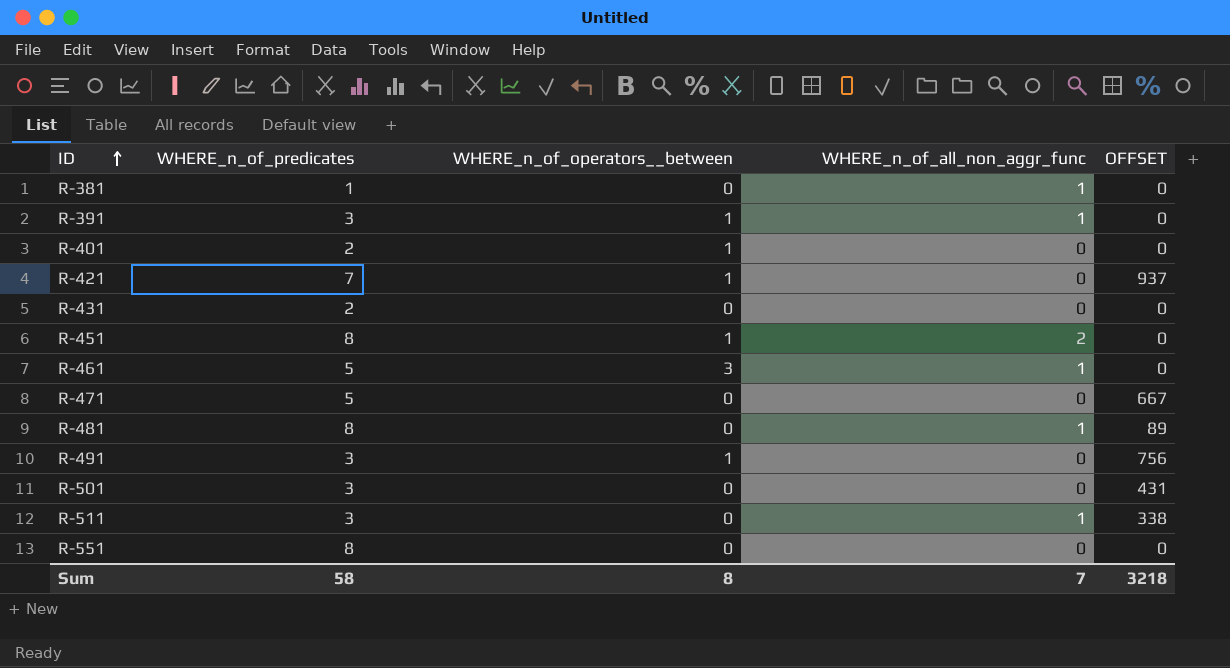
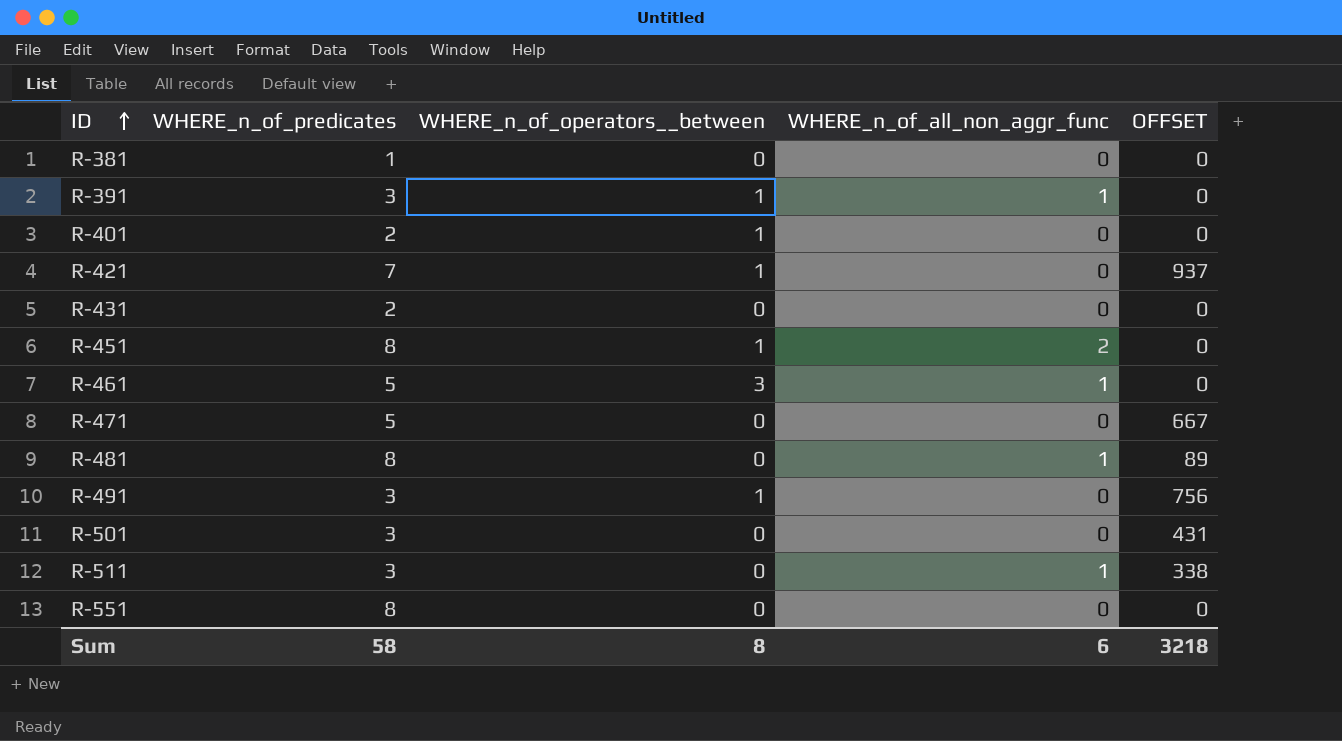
R-381 | WHERE_n_of_all_non_aggr_func: 1 -> 0
Sum | WHERE_n_of_all_non_aggr_func: 7 -> 6

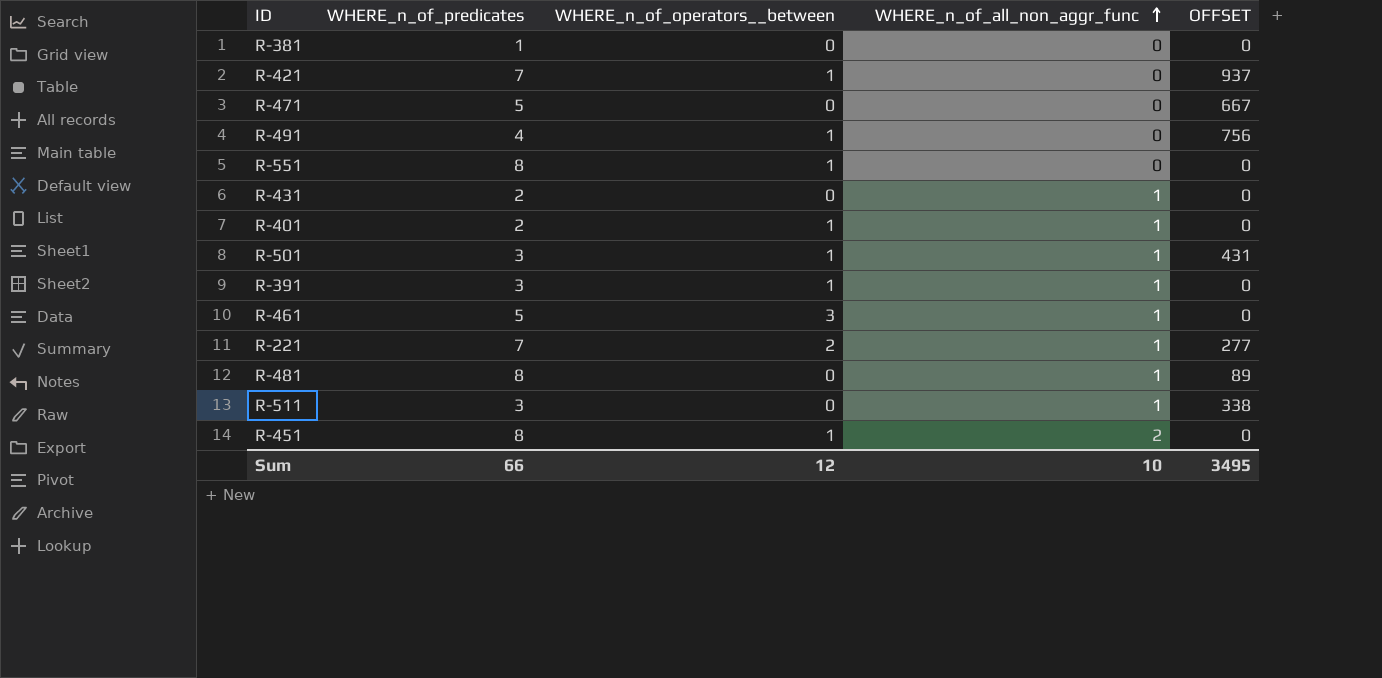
row order: ID ascending -> WHERE_n_of_all_non_aggr_func ascending
R-491 | WHERE_n_of_predicates: 3 -> 4
R-551 | WHERE_n_of_operators__between: 0 -> 1
R-431 | WHERE_n_of_all_non_aggr_func: 0 -> 1
R-401 | WHERE_n_of_all_non_aggr_func: 0 -> 1
R-501 | WHERE_n_of_operators__between: 0 -> 1
R-501 | WHERE_n_of_all_non_aggr_func: 0 -> 1
row R-221: none -> 7 | 2 | 1 | 277
Sum | WHERE_n_of_predicates: 58 -> 66
Sum | WHERE_n_of_operators__between: 8 -> 12
Sum | WHERE_n_of_all_non_aggr_func: 6 -> 10
Sum | OFFSET: 3218 -> 3495

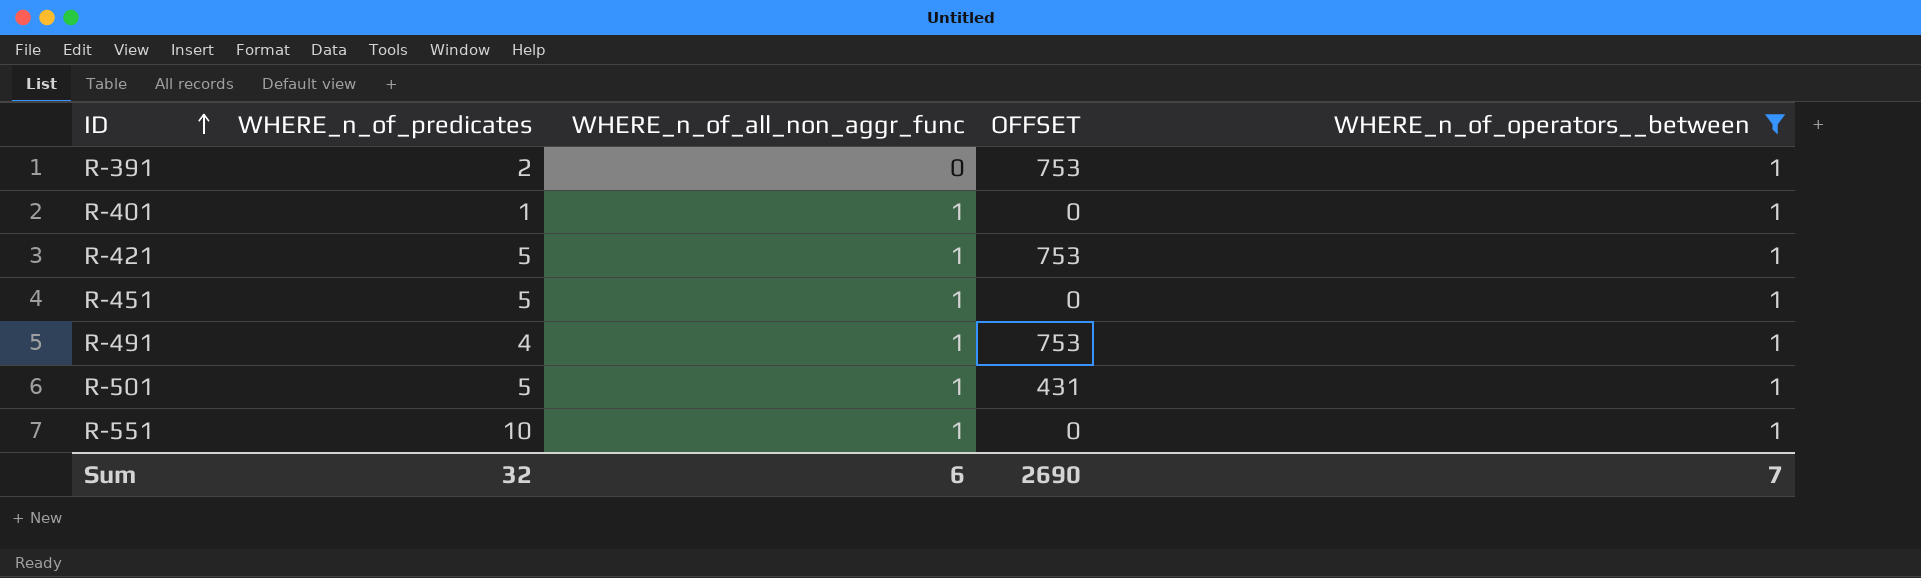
filter: none -> WHERE_n_of_operators__between = 1
row order: WHERE_n_of_all_non_aggr_func ascending -> ID ascending
column WHERE_n_of_operators__between | position: 3 -> 5
R-391 | WHERE_n_of_predicates: 3 -> 2
R-391 | WHERE_n_of_all_non_aggr_func: 1 -> 0
R-391 | OFFSET: 0 -> 753
R-401 | WHERE_n_of_predicates: 2 -> 1
R-421 | WHERE_n_of_predicates: 7 -> 5
R-421 | WHERE_n_of_all_non_aggr_func: 0 -> 1
R-421 | OFFSET: 937 -> 753
R-451 | WHERE_n_of_predicates: 8 -> 5
R-451 | WHERE_n_of_all_non_aggr_func: 2 -> 1
R-491 | WHERE_n_of_all_non_aggr_func: 0 -> 1
R-491 | OFFSET: 756 -> 753
R-501 | WHERE_n_of_predicates: 3 -> 5
R-551 | WHERE_n_of_predicates: 8 -> 10
R-551 | WHERE_n_of_all_non_aggr_func: 0 -> 1
Sum | WHERE_n_of_predicates: 66 -> 32
Sum | WHERE_n_of_all_non_aggr_func: 10 -> 6
Sum | OFFSET: 3495 -> 2690
Sum | WHERE_n_of_operators__between: 12 -> 7

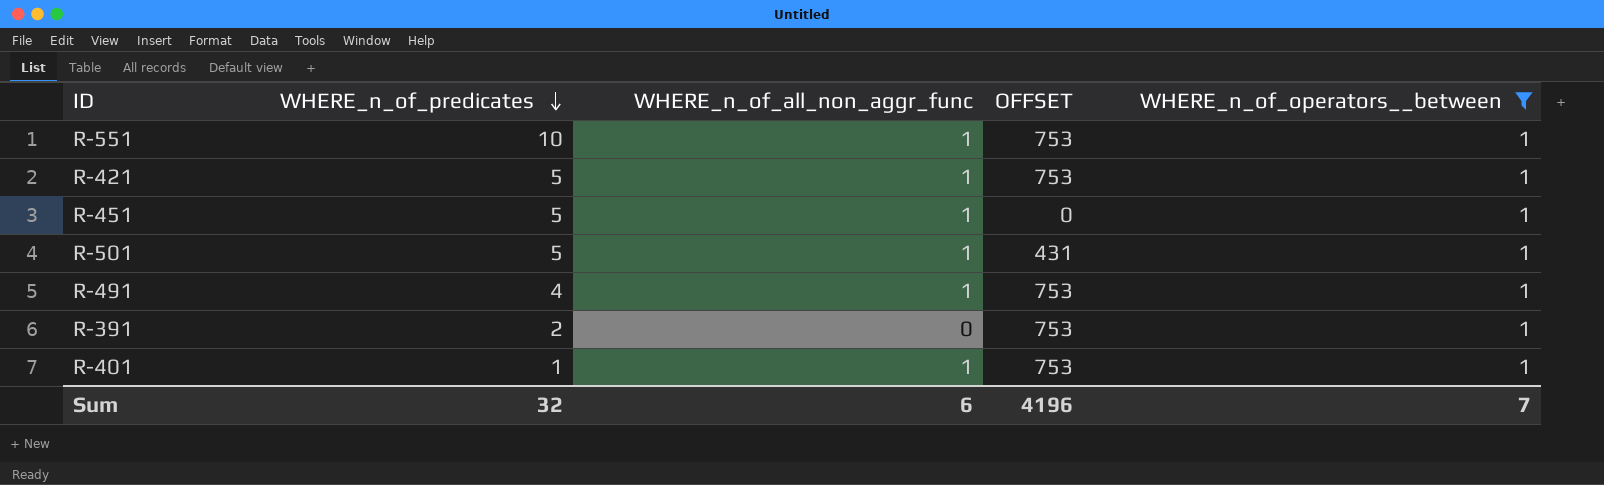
row order: ID ascending -> WHERE_n_of_predicates descending
R-551 | OFFSET: 0 -> 753
R-401 | OFFSET: 0 -> 753
Sum | OFFSET: 2690 -> 4196

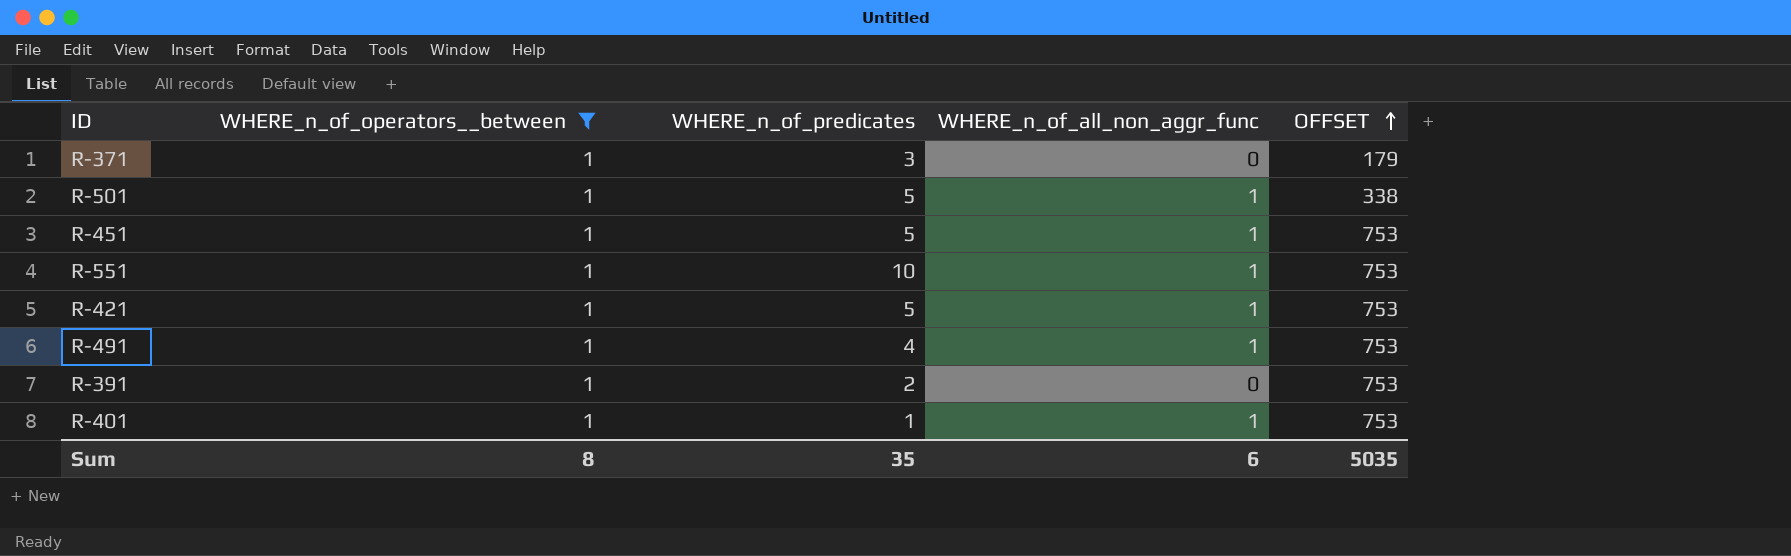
row order: WHERE_n_of_predicates descending -> OFFSET ascending
column WHERE_n_of_operators__between | position: 5 -> 2
row R-371: none -> 1 | 3 | 0 | 179
R-501 | OFFSET: 431 -> 338
R-451 | OFFSET: 0 -> 753
Sum | WHERE_n_of_operators__between: 7 -> 8
Sum | WHERE_n_of_predicates: 32 -> 35
Sum | OFFSET: 4196 -> 5035

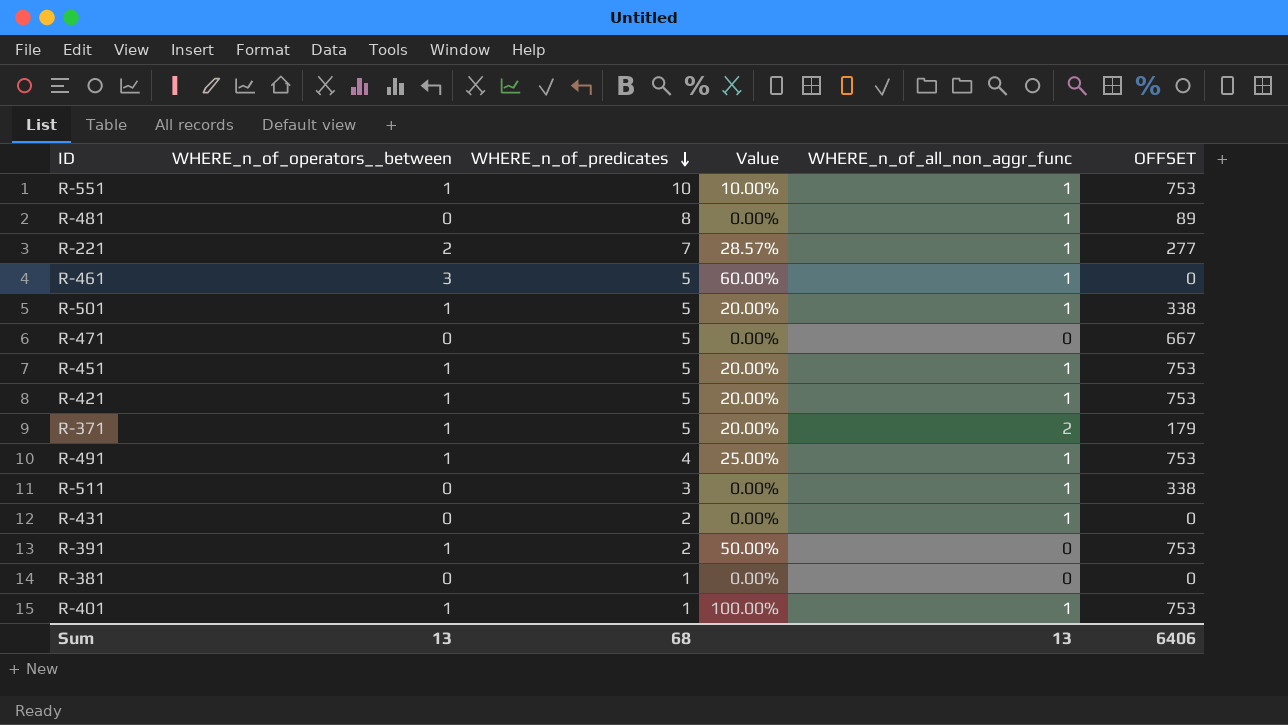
filter: WHERE_n_of_operators__between = 1 -> none
row order: OFFSET ascending -> WHERE_n_of_predicates descending
column Value | formula: none -> [WHERE_n_of_operators__between] / [WHERE_n_of_predicates]
R-371 | WHERE_n_of_predicates: 3 -> 5
R-371 | WHERE_n_of_all_non_aggr_func: 0 -> 2
Sum | WHERE_n_of_operators__between: 8 -> 13
Sum | WHERE_n_of_predicates: 35 -> 68
Sum | WHERE_n_of_all_non_aggr_func: 6 -> 13
Sum | OFFSET: 5035 -> 6406

